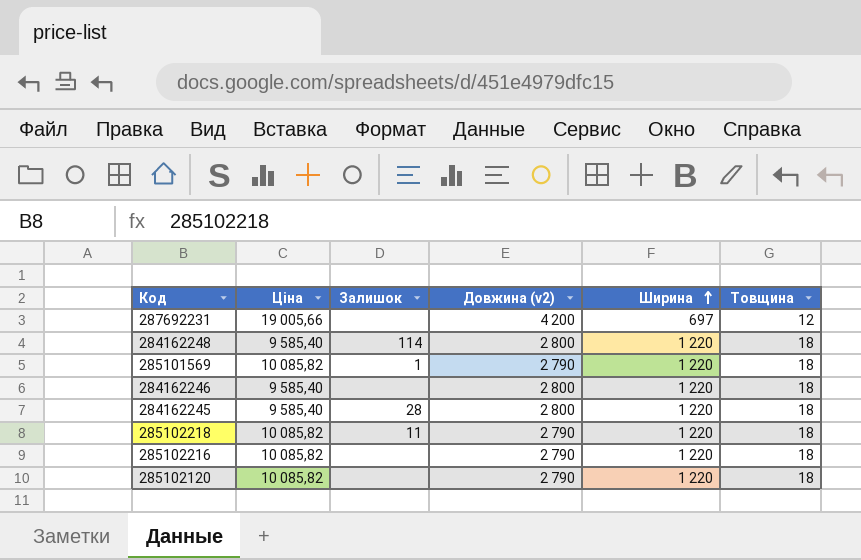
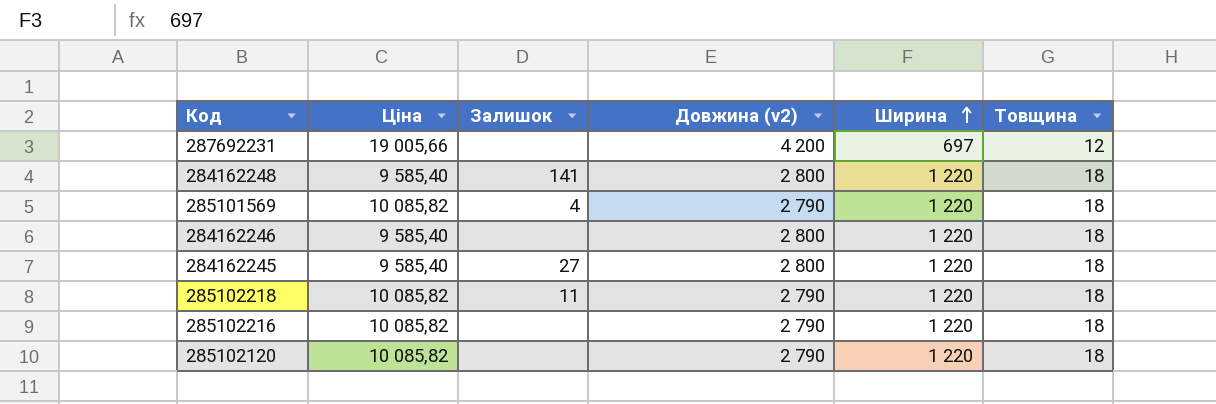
284162248 | Залишок: 114 -> 141
285101569 | Залишок: 1 -> 4
284162245 | Залишок: 28 -> 27

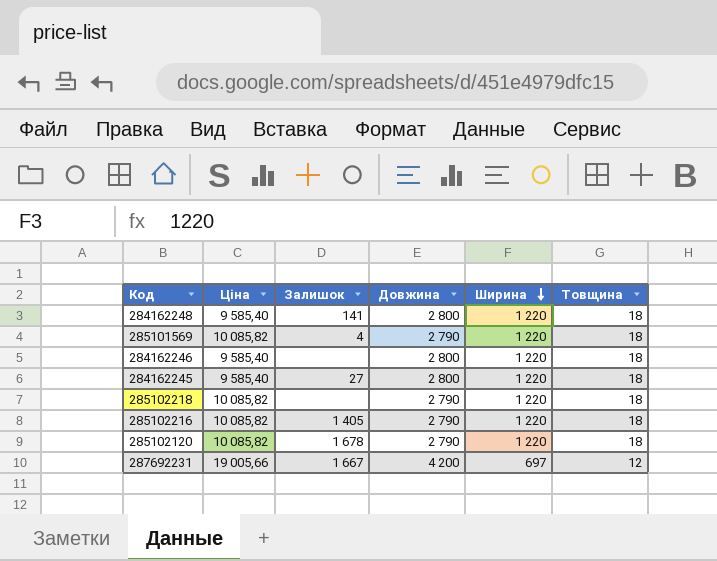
row order: Ширина ascending -> Ширина descending
column name: Довжина (v2) -> Довжина
285102218 | Залишок: 11 -> none
285102216 | Залишок: none -> 1 405
285102120 | Залишок: none -> 1 678
287692231 | Залишок: none -> 1 667

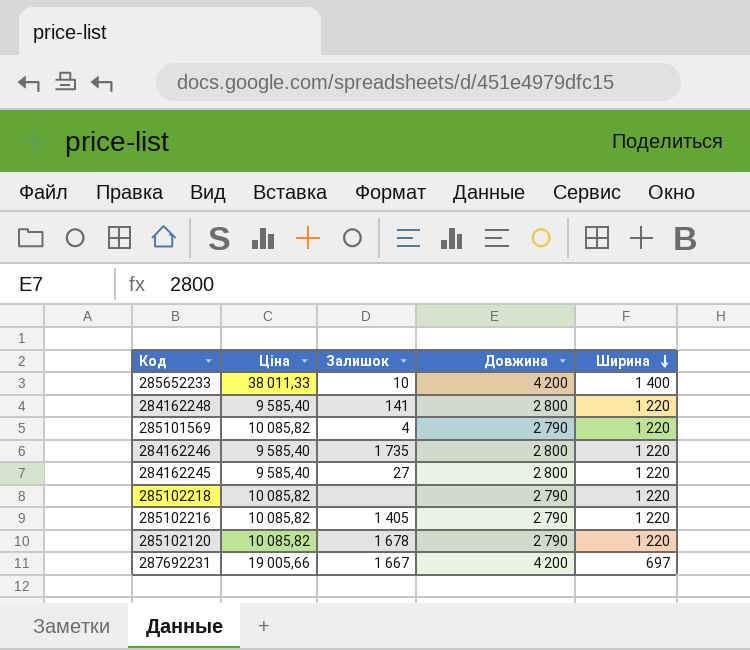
column Товщина | position: 6 -> none
row 285652233: none -> 38 011,33 | 10 | 4 200 | 1 400
284162246 | Залишок: none -> 1 735

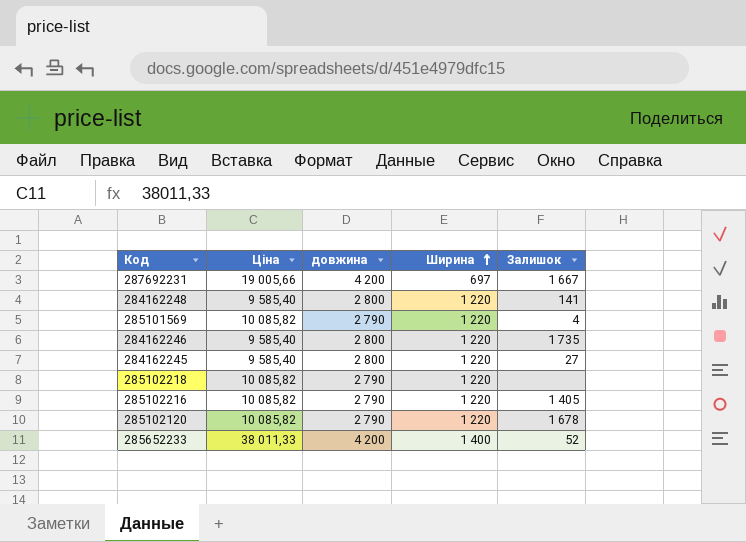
row order: Ширина descending -> Ширина ascending
column name: Довжина -> довжина
column Залишок | position: 3 -> 5
285652233 | Залишок: 10 -> 52

